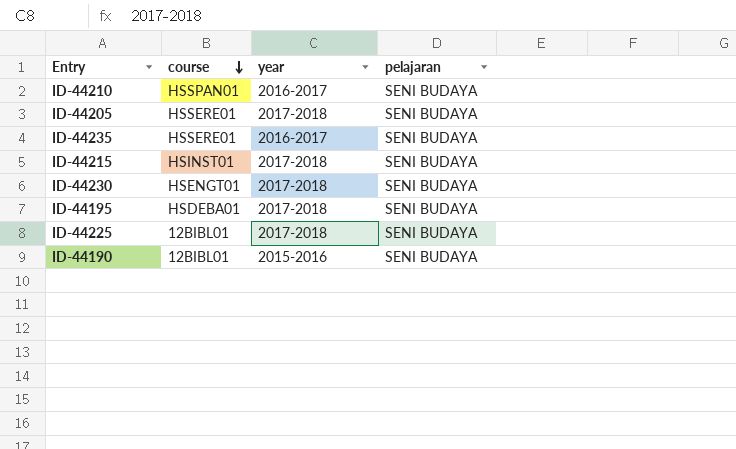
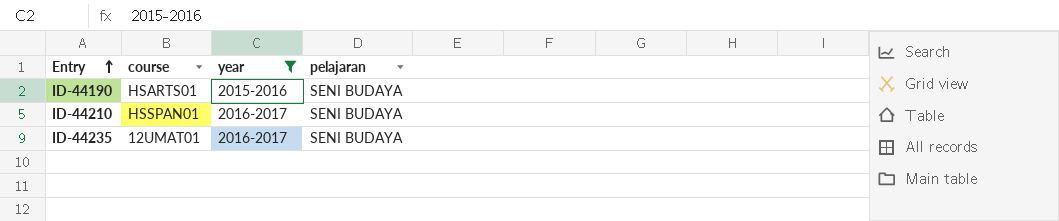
filter: none -> year != 2017-2018
row order: course descending -> Entry ascending
ID-44190 | course: 12BIBL01 -> HSARTS01
ID-44235 | course: HSSERE01 -> 12UMAT01

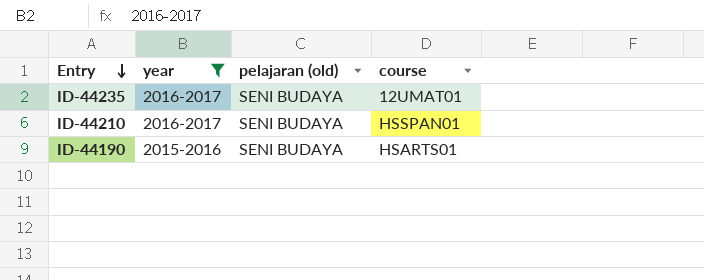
row order: Entry ascending -> Entry descending
column name: pelajaran -> pelajaran (old)
column course | position: 2 -> 4

